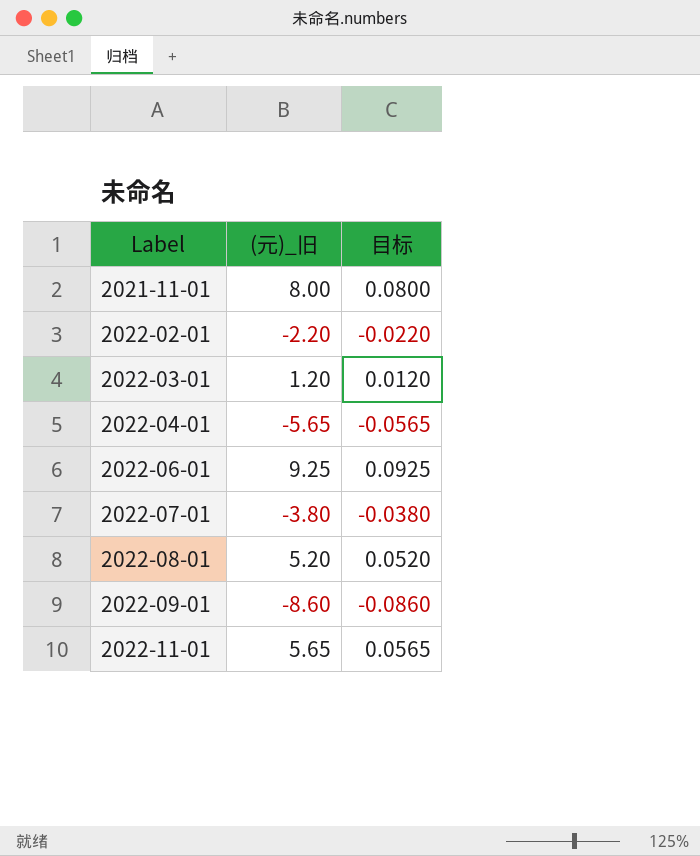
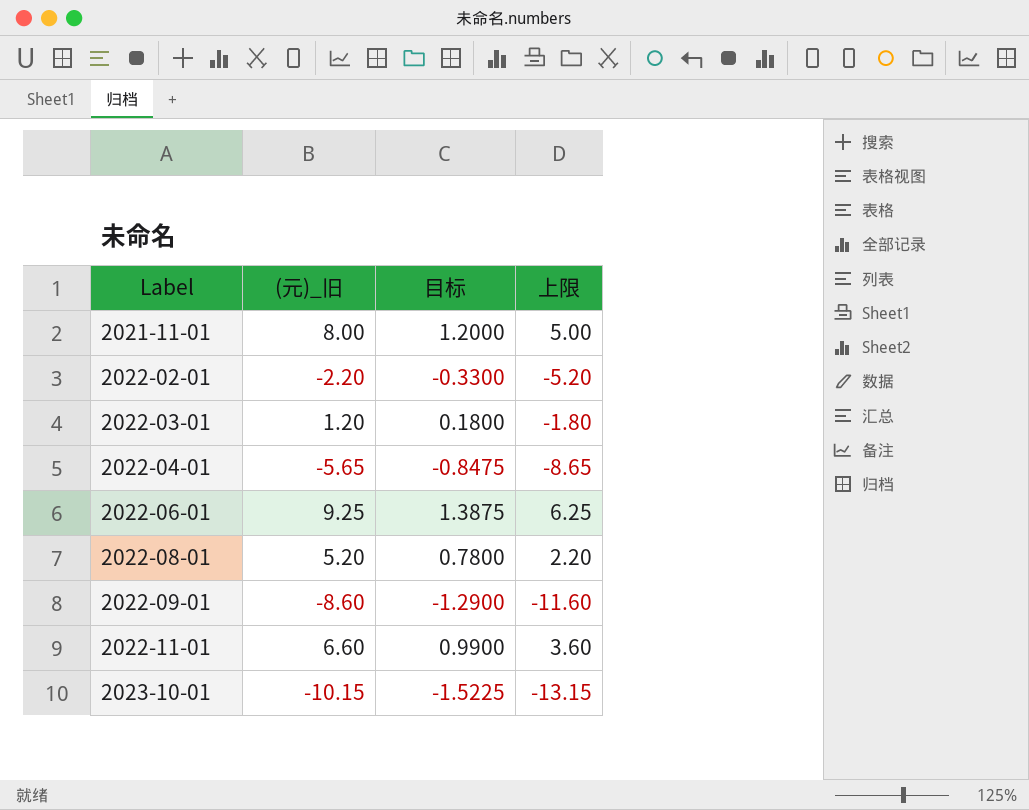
column 目标 | formula: [(元)_旧] * 0.01 -> [(元)_旧] * 0.15
column 上限 | formula: none -> [(元)_旧] - 3
row 2022-07-01: -3.80 | -0.0380 -> none
2022-11-01 | (元)_旧: 5.65 -> 6.60
row 2023-10-01: none -> -10.15 | -1.5225 | -13.15

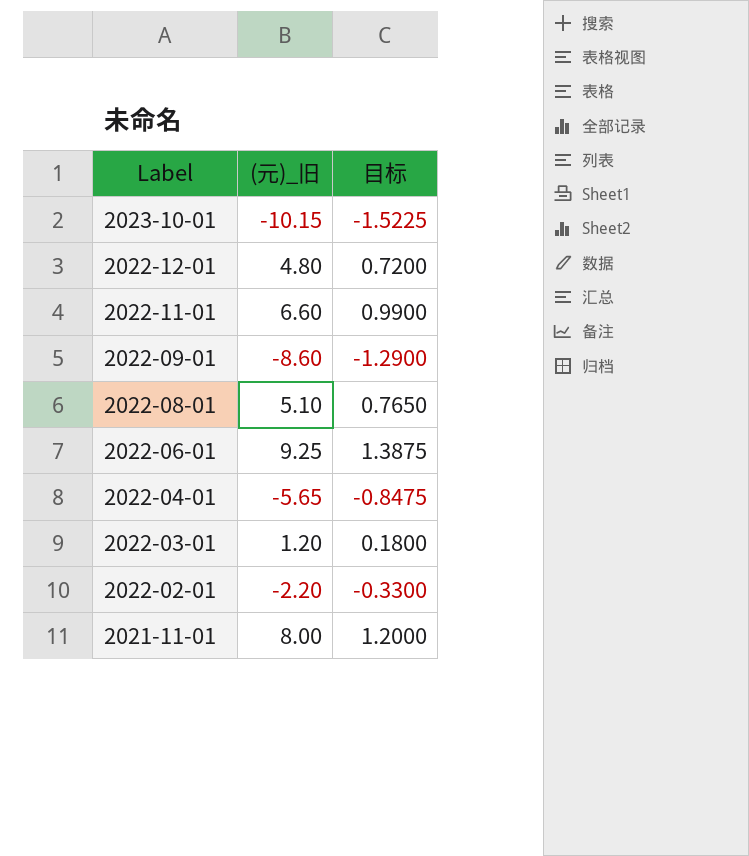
row order: Label ascending -> Label descending
column 上限 | formula: [(元)_旧] - 3 -> none
row 2022-12-01: none -> 4.80 | 0.7200
2022-08-01 | (元)_旧: 5.20 -> 5.10
2022-08-01 | 目标: 0.7800 -> 0.7650

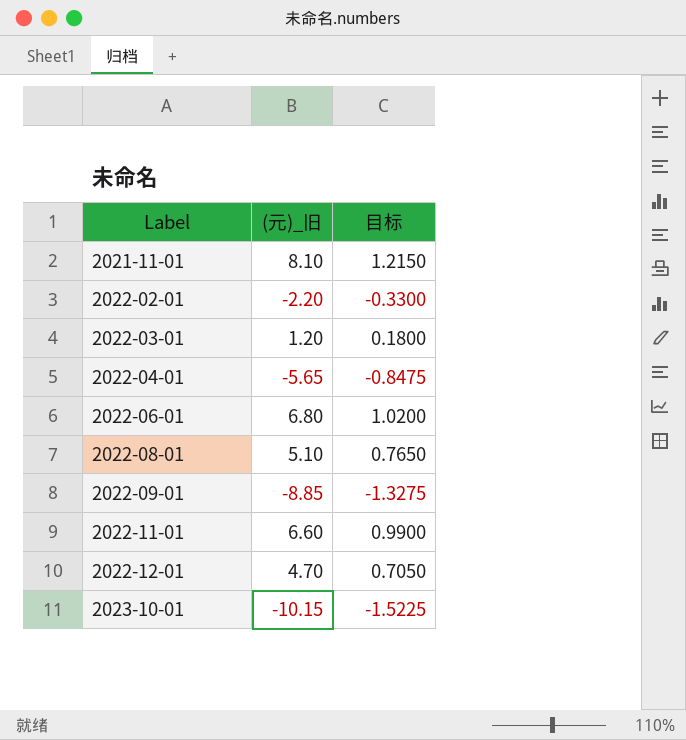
row order: Label descending -> Label ascending
2021-11-01 | (元)_旧: 8.00 -> 8.10
2021-11-01 | 目标: 1.2000 -> 1.2150
2022-06-01 | (元)_旧: 9.25 -> 6.80
2022-06-01 | 目标: 1.3875 -> 1.0200
2022-09-01 | (元)_旧: -8.60 -> -8.85
2022-09-01 | 目标: -1.2900 -> -1.3275
2022-12-01 | (元)_旧: 4.80 -> 4.70
2022-12-01 | 目标: 0.7200 -> 0.7050

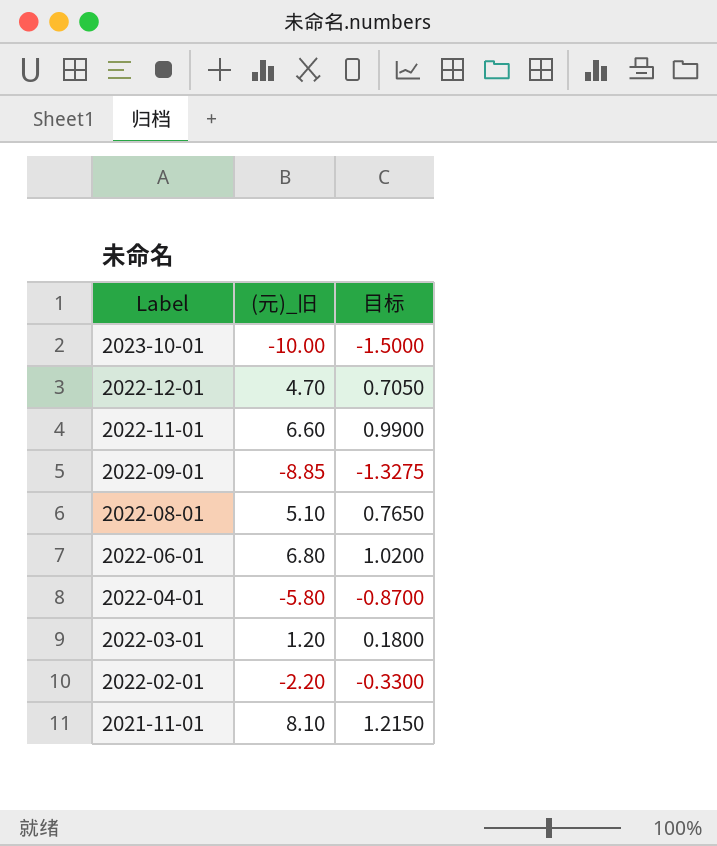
row order: Label ascending -> Label descending
2023-10-01 | (元)_旧: -10.15 -> -10.00
2023-10-01 | 目标: -1.5225 -> -1.5000
2022-04-01 | (元)_旧: -5.65 -> -5.80
2022-04-01 | 目标: -0.8475 -> -0.8700

